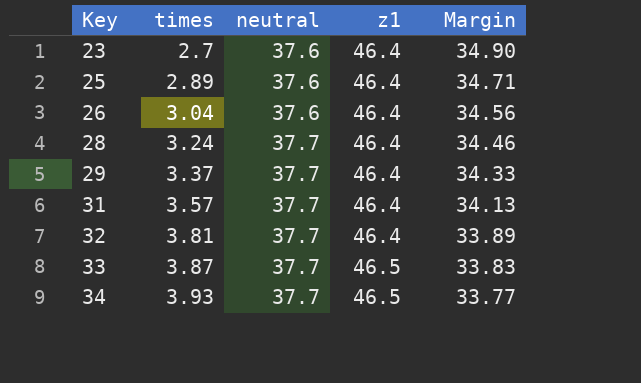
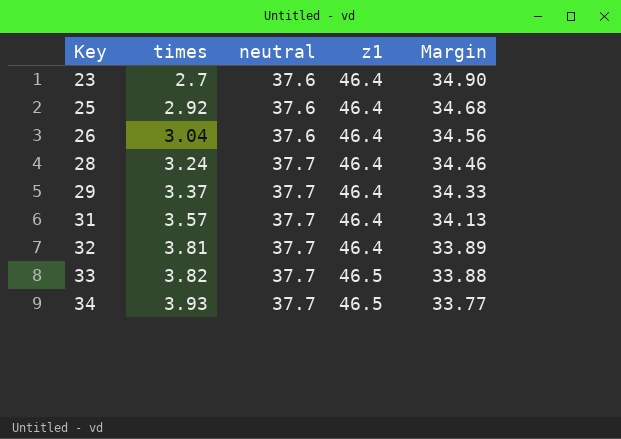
25 | times: 2.89 -> 2.92
25 | Margin: 34.71 -> 34.68
33 | times: 3.87 -> 3.82
33 | Margin: 33.83 -> 33.88

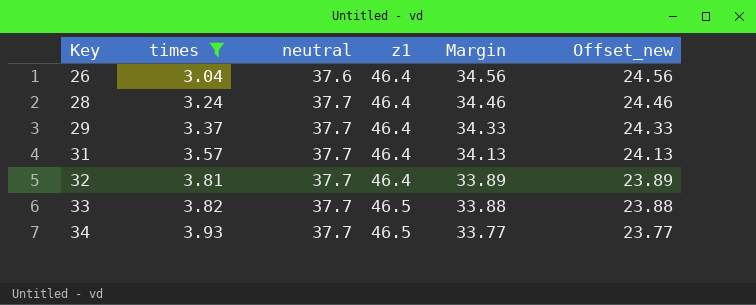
filter: none -> times >= 3.04
column Offset_new | formula: none -> [Margin] - 10

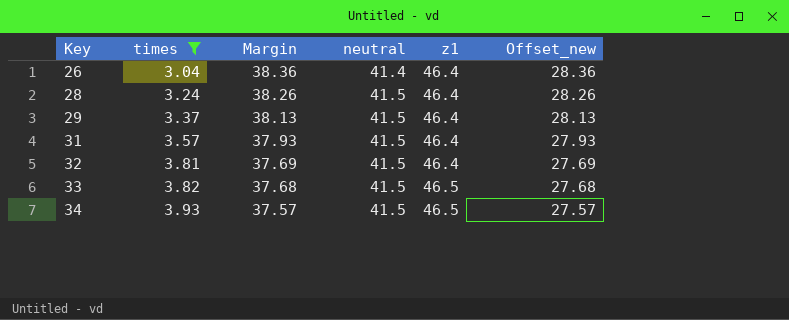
column Margin | position: 5 -> 3
26 | Margin: 34.56 -> 38.36
26 | neutral: 37.6 -> 41.4
26 | Offset_new: 24.56 -> 28.36
28 | Margin: 34.46 -> 38.26
28 | neutral: 37.7 -> 41.5
28 | Offset_new: 24.46 -> 28.26
29 | Margin: 34.33 -> 38.13
29 | neutral: 37.7 -> 41.5
29 | Offset_new: 24.33 -> 28.13
31 | Margin: 34.13 -> 37.93
31 | neutral: 37.7 -> 41.5
31 | Offset_new: 24.13 -> 27.93
32 | Margin: 33.89 -> 37.69
32 | neutral: 37.7 -> 41.5
32 | Offset_new: 23.89 -> 27.69
33 | Margin: 33.88 -> 37.68
33 | neutral: 37.7 -> 41.5
33 | Offset_new: 23.88 -> 27.68
34 | Margin: 33.77 -> 37.57
34 | neutral: 37.7 -> 41.5
34 | Offset_new: 23.77 -> 27.57

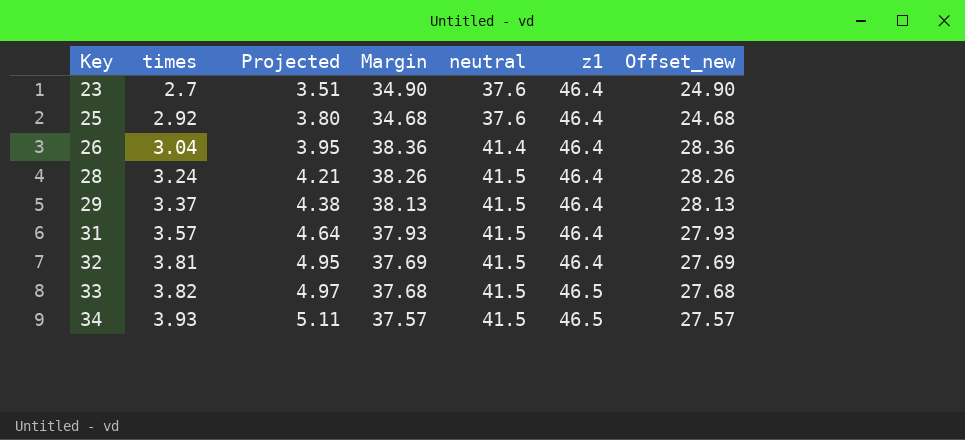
filter: times >= 3.04 -> none
column Projected | formula: none -> [times] * 1.3

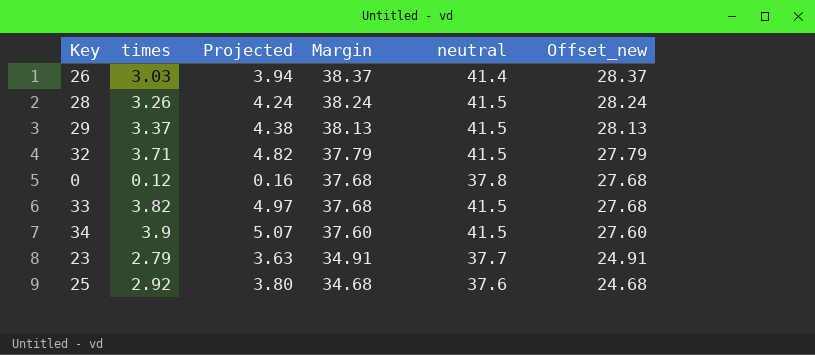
row order: Key ascending -> Margin descending
column z1 | position: 6 -> none
row 31: 3.57 | 4.64 | 37.93 | 41.5 | 46.4 | 27.93 -> none
26 | times: 3.04 -> 3.03
26 | Projected: 3.95 -> 3.94
26 | Margin: 38.36 -> 38.37
26 | Offset_new: 28.36 -> 28.37
28 | times: 3.24 -> 3.26
28 | Projected: 4.21 -> 4.24
28 | Margin: 38.26 -> 38.24
28 | Offset_new: 28.26 -> 28.24
32 | times: 3.81 -> 3.71
32 | Projected: 4.95 -> 4.82
32 | Margin: 37.69 -> 37.79
32 | Offset_new: 27.69 -> 27.79
row 0: none -> 0.12 | 0.16 | 37.68 | 37.8 | 27.68
34 | times: 3.93 -> 3.9
34 | Projected: 5.11 -> 5.07
34 | Margin: 37.57 -> 37.60
34 | Offset_new: 27.57 -> 27.60
23 | times: 2.7 -> 2.79
23 | Projected: 3.51 -> 3.63
23 | Margin: 34.90 -> 34.91
23 | neutral: 37.6 -> 37.7
23 | Offset_new: 24.90 -> 24.91

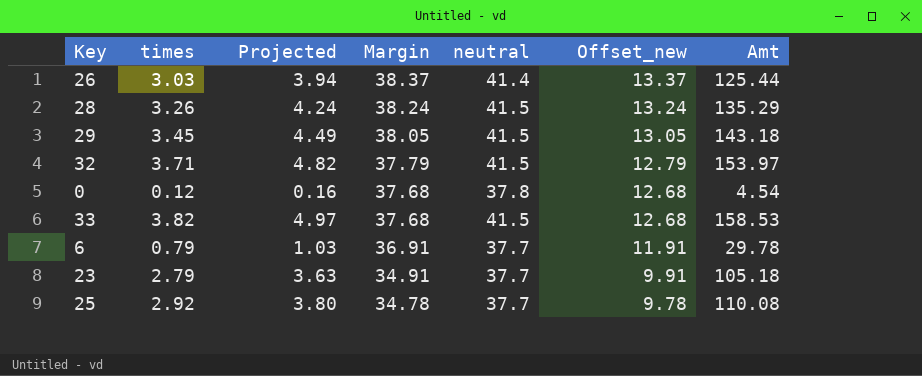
column Offset_new | formula: [Margin] - 10 -> [Margin] - 25
column Amt | formula: none -> [times] * [neutral]
row 34: 3.9 | 5.07 | 37.60 | 41.5 | 27.60 -> none
29 | times: 3.37 -> 3.45
29 | Projected: 4.38 -> 4.49
29 | Margin: 38.13 -> 38.05
row 6: none -> 0.79 | 1.03 | 36.91 | 37.7 | 11.91 | 29.78
25 | Margin: 34.68 -> 34.78
25 | neutral: 37.6 -> 37.7

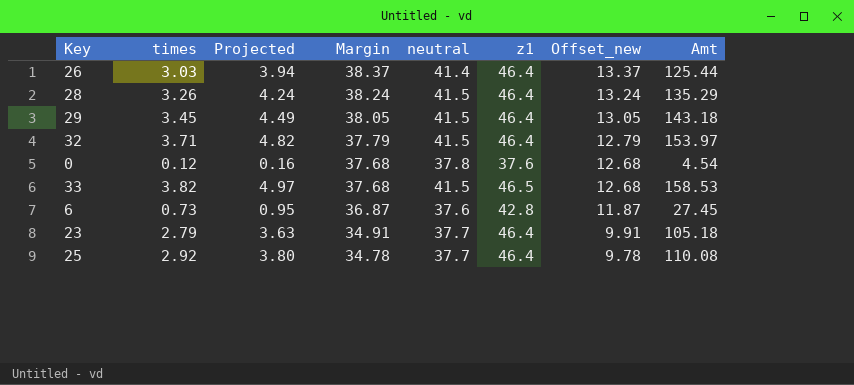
column z1 | position: none -> 6
6 | times: 0.79 -> 0.73
6 | Projected: 1.03 -> 0.95
6 | Margin: 36.91 -> 36.87
6 | neutral: 37.7 -> 37.6
6 | Offset_new: 11.91 -> 11.87
6 | Amt: 29.78 -> 27.45

